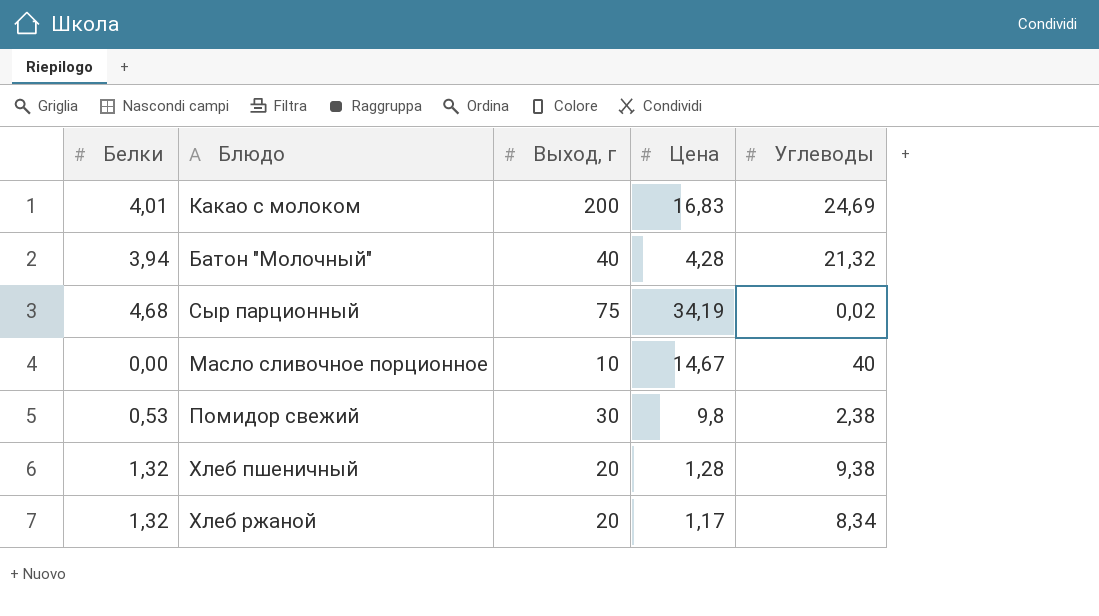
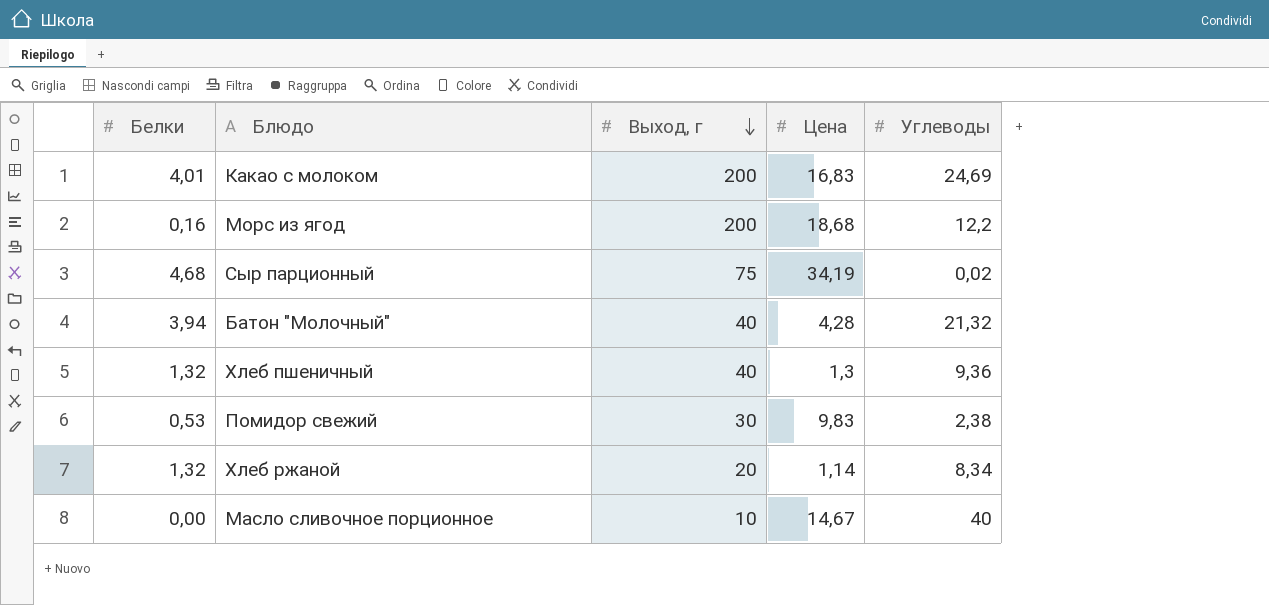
row order: none -> Выход, г descending
row Морс из ягод: none -> 0,16 | 200 | 18,68 | 12,2
Хлеб пшеничный | Выход, г: 20 -> 40
Хлеб пшеничный | Цена: 1,28 -> 1,3
Хлеб пшеничный | Углеводы: 9,38 -> 9,36
Помидор свежий | Цена: 9,8 -> 9,83
Хлеб ржаной | Цена: 1,17 -> 1,14

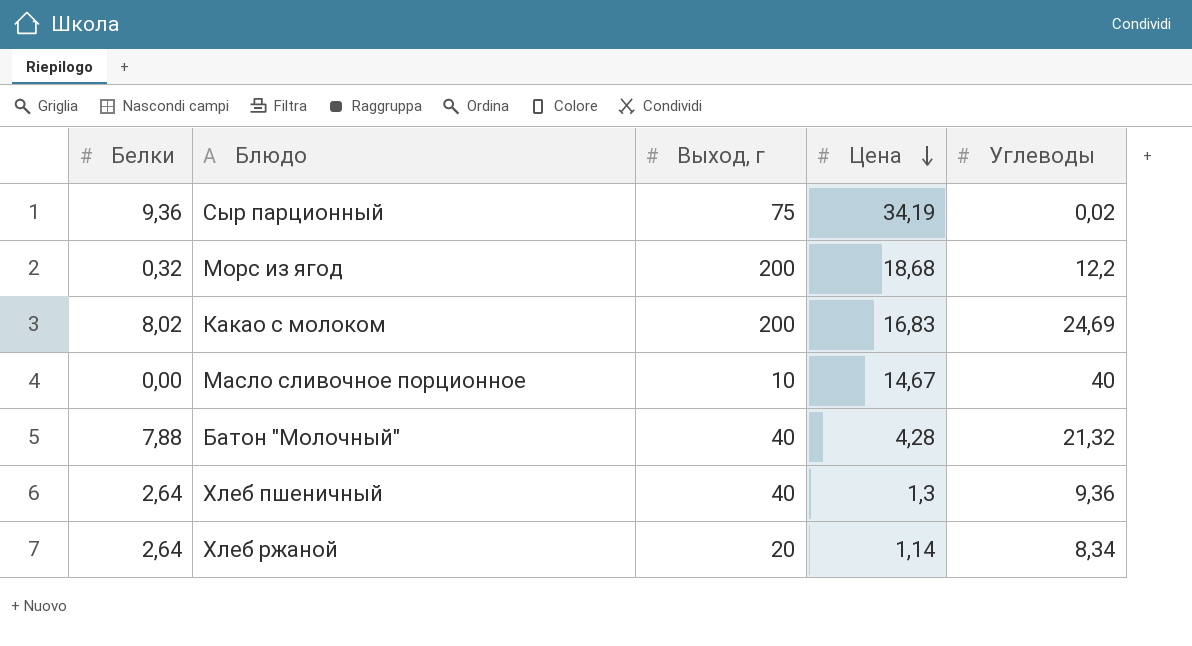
row order: Выход, г descending -> Цена descending
row Помидор свежий: 0,53 | 30 | 9,83 | 2,38 -> none
Сыр парционный | Белки: 4,68 -> 9,36
Морс из ягод | Белки: 0,16 -> 0,32
Какао с молоком | Белки: 4,01 -> 8,02
Батон "Молочный" | Белки: 3,94 -> 7,88
Хлеб пшеничный | Белки: 1,32 -> 2,64
Хлеб ржаной | Белки: 1,32 -> 2,64

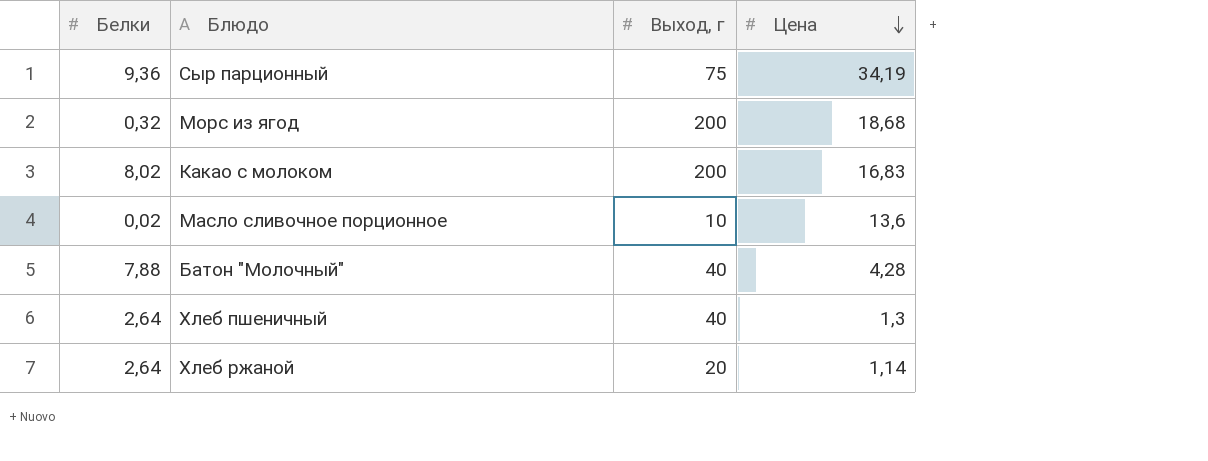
column Углеводы | position: 5 -> none
Масло сливочное порционное | Белки: 0,00 -> 0,02
Масло сливочное порционное | Цена: 14,67 -> 13,6

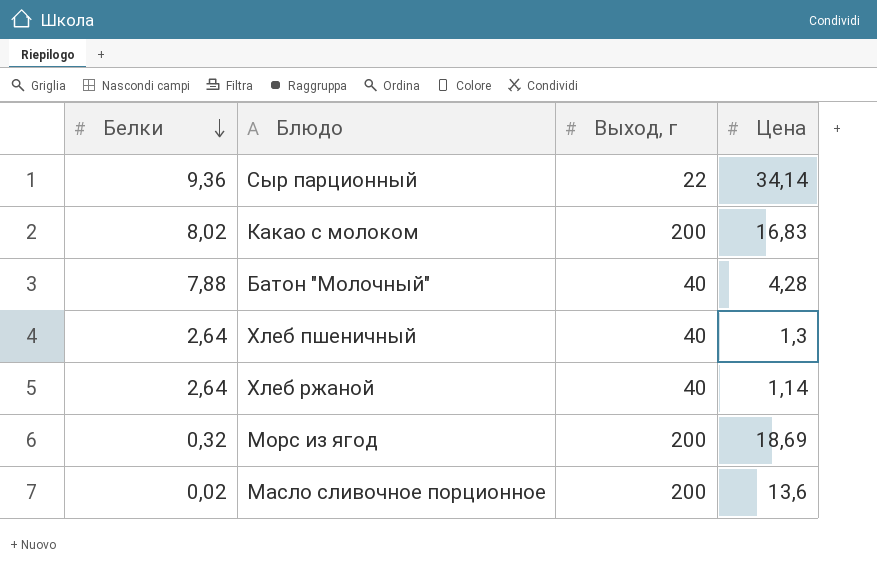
row order: Цена descending -> Белки descending
Сыр парционный | Выход, г: 75 -> 22
Сыр парционный | Цена: 34,19 -> 34,14
Хлеб ржаной | Выход, г: 20 -> 40
Морс из ягод | Цена: 18,68 -> 18,69
Масло сливочное порционное | Выход, г: 10 -> 200

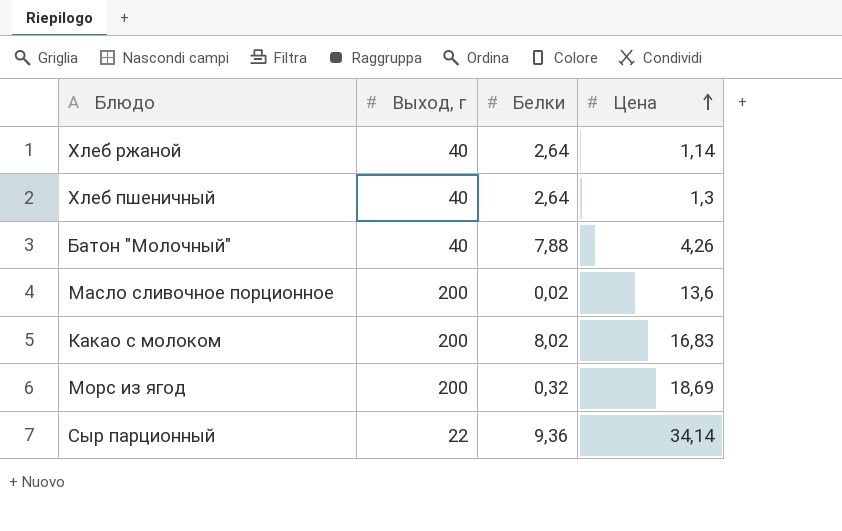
row order: Белки descending -> Цена ascending
column Белки | position: 1 -> 3
Батон "Молочный" | Цена: 4,28 -> 4,26

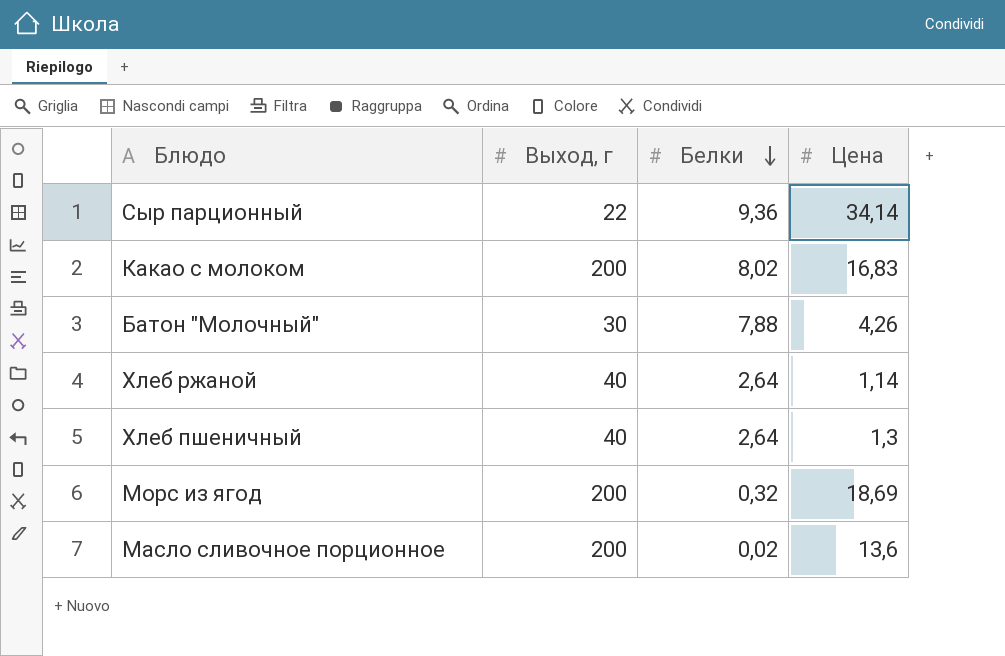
row order: Цена ascending -> Белки descending
Батон "Молочный" | Выход, г: 40 -> 30

